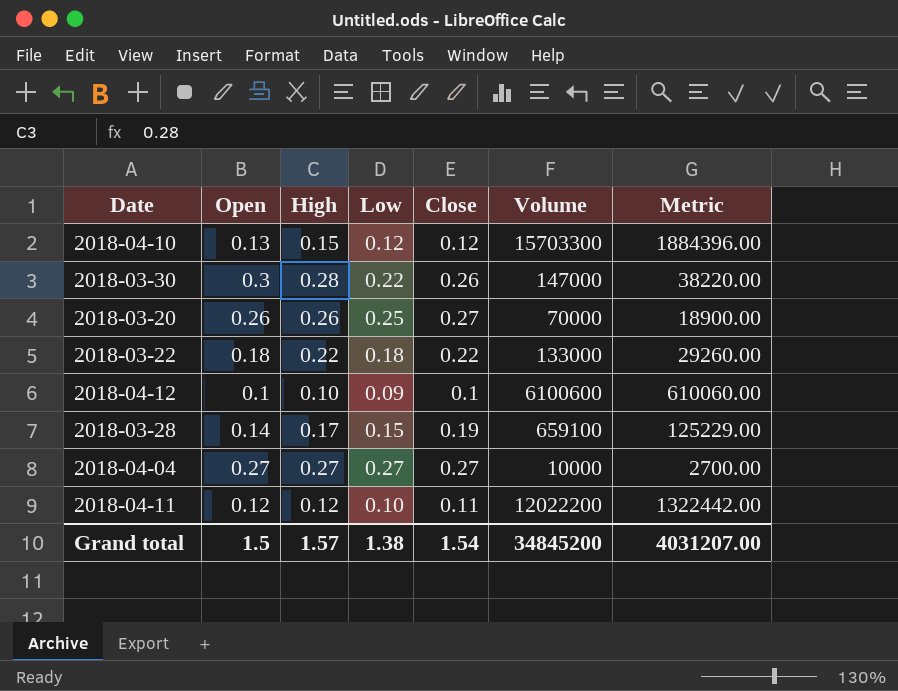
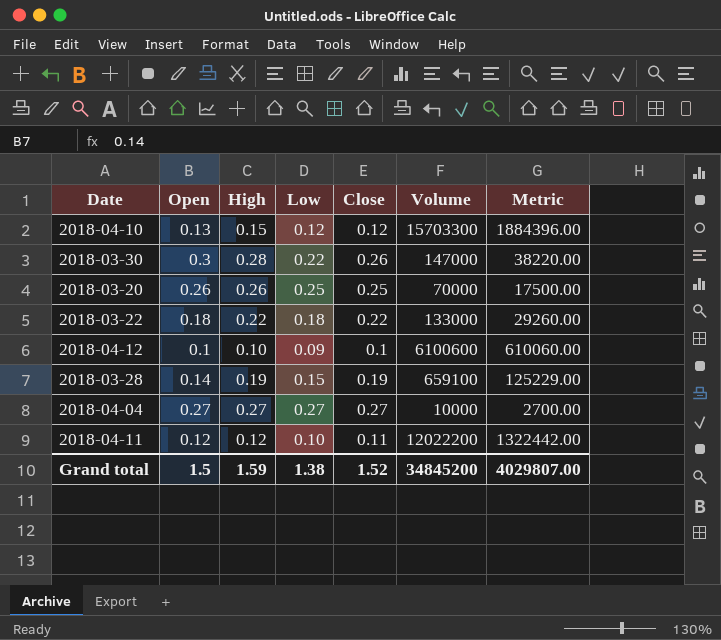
2018-03-20 | Close: 0.27 -> 0.25
2018-03-20 | Metric: 18900.00 -> 17500.00
2018-03-28 | High: 0.17 -> 0.19
Grand total | High: 1.57 -> 1.59
Grand total | Close: 1.54 -> 1.52
Grand total | Metric: 4031207.00 -> 4029807.00

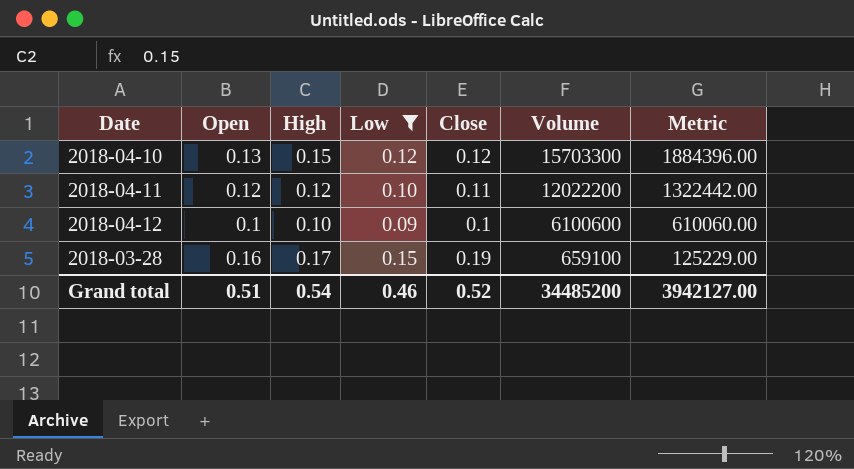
filter: none -> Low <= 0.15
row order: none -> Volume descending
2018-03-28 | Open: 0.14 -> 0.16
2018-03-28 | High: 0.19 -> 0.17
Grand total | Open: 1.5 -> 0.51
Grand total | High: 1.59 -> 0.54
Grand total | Low: 1.38 -> 0.46
Grand total | Close: 1.52 -> 0.52
Grand total | Volume: 34845200 -> 34485200
Grand total | Metric: 4029807.00 -> 3942127.00

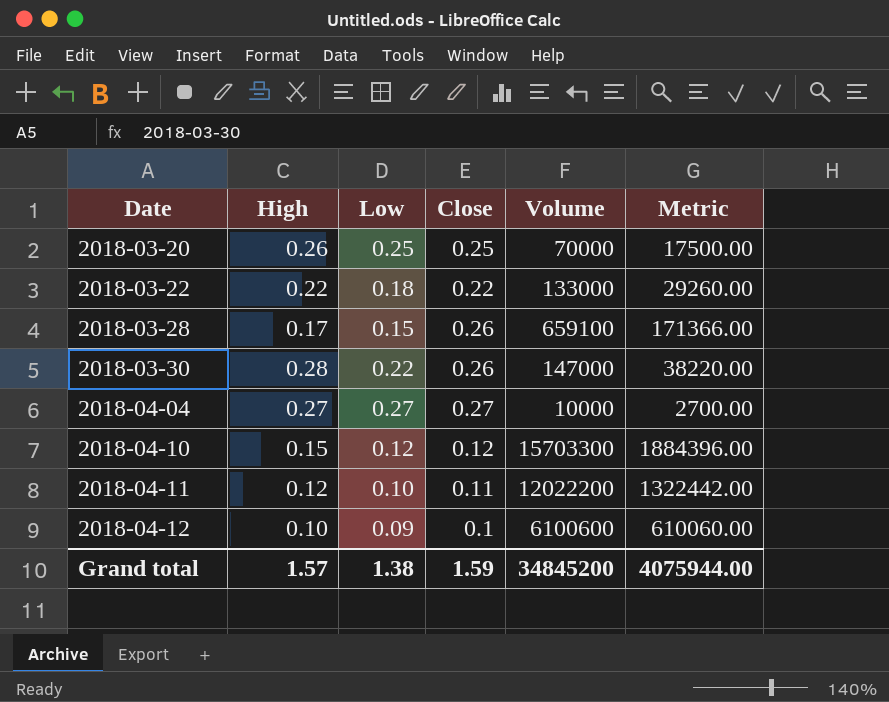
filter: Low <= 0.15 -> none
row order: Volume descending -> Date ascending
column Open | position: 2 -> none
2018-03-28 | Close: 0.19 -> 0.26
2018-03-28 | Metric: 125229.00 -> 171366.00
Grand total | High: 0.54 -> 1.57
Grand total | Low: 0.46 -> 1.38
Grand total | Close: 0.52 -> 1.59
Grand total | Volume: 34485200 -> 34845200
Grand total | Metric: 3942127.00 -> 4075944.00

